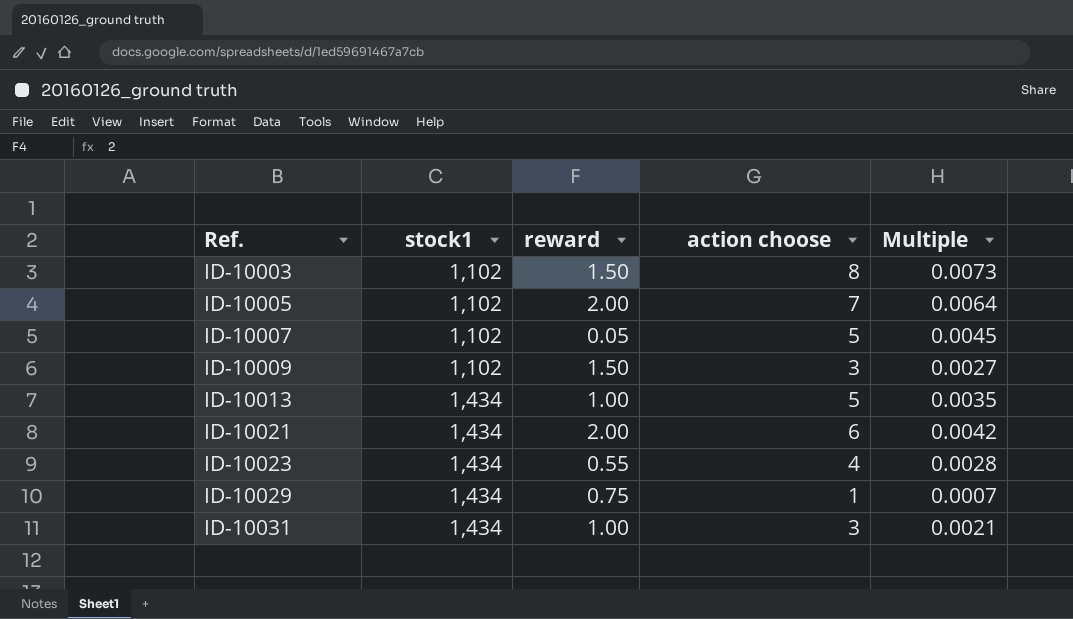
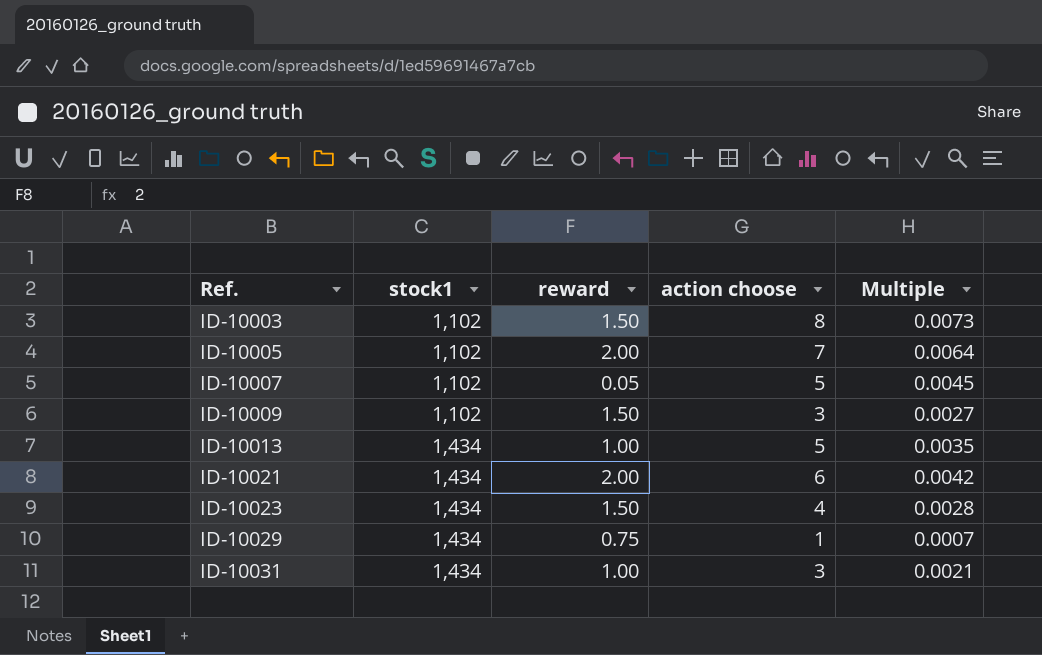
ID-10023 | reward: 0.55 -> 1.50

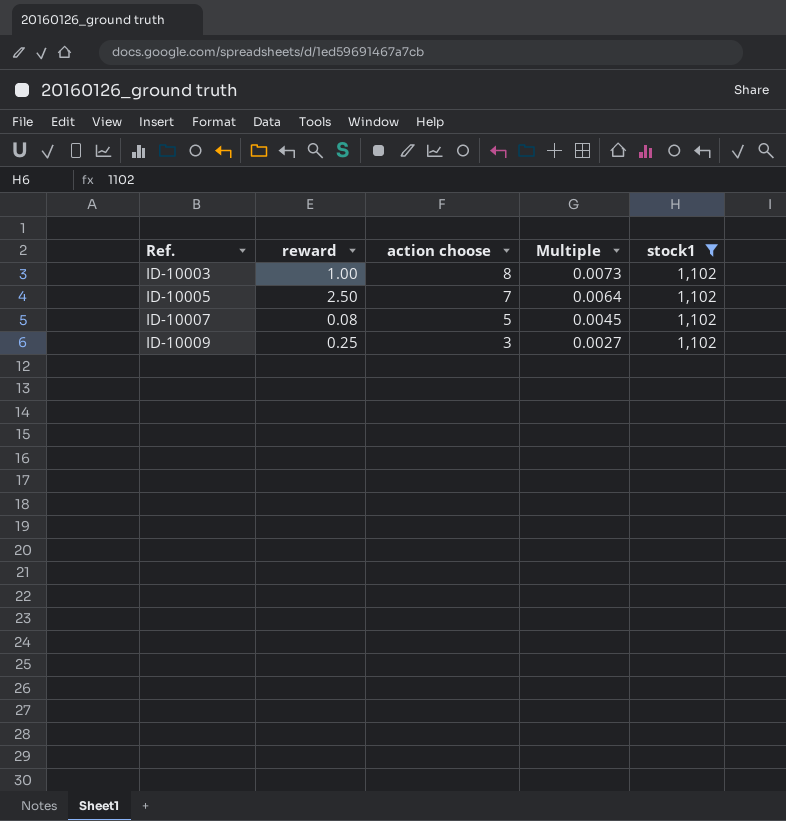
filter: none -> stock1 = 1,102
column stock1 | position: 2 -> 5
ID-10003 | reward: 1.50 -> 1.00
ID-10005 | reward: 2.00 -> 2.50
ID-10007 | reward: 0.05 -> 0.08
ID-10009 | reward: 1.50 -> 0.25

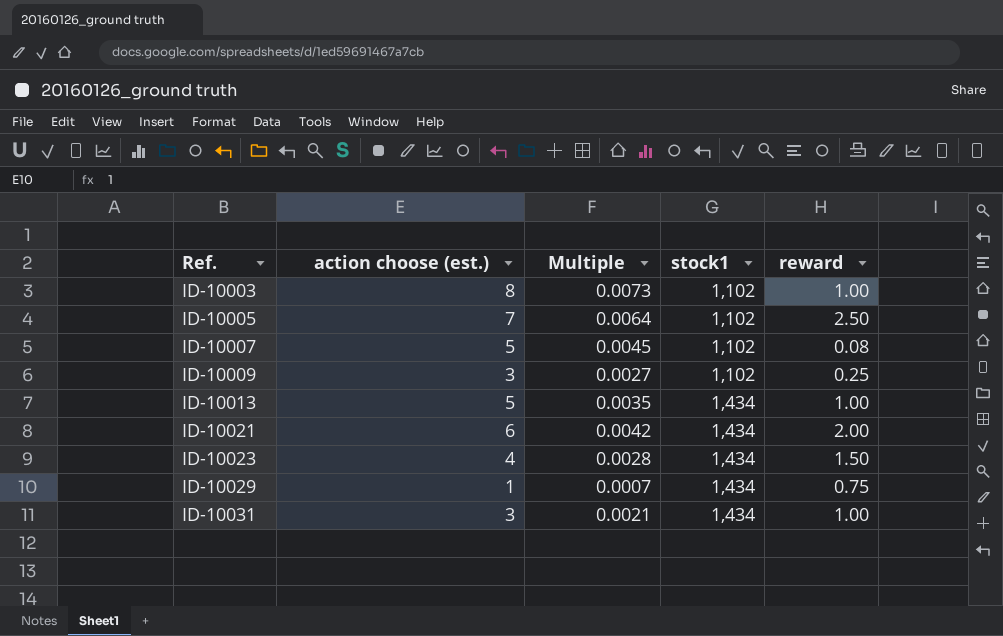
filter: stock1 = 1,102 -> none
column name: action choose -> action choose (est.)
column reward | position: 2 -> 5

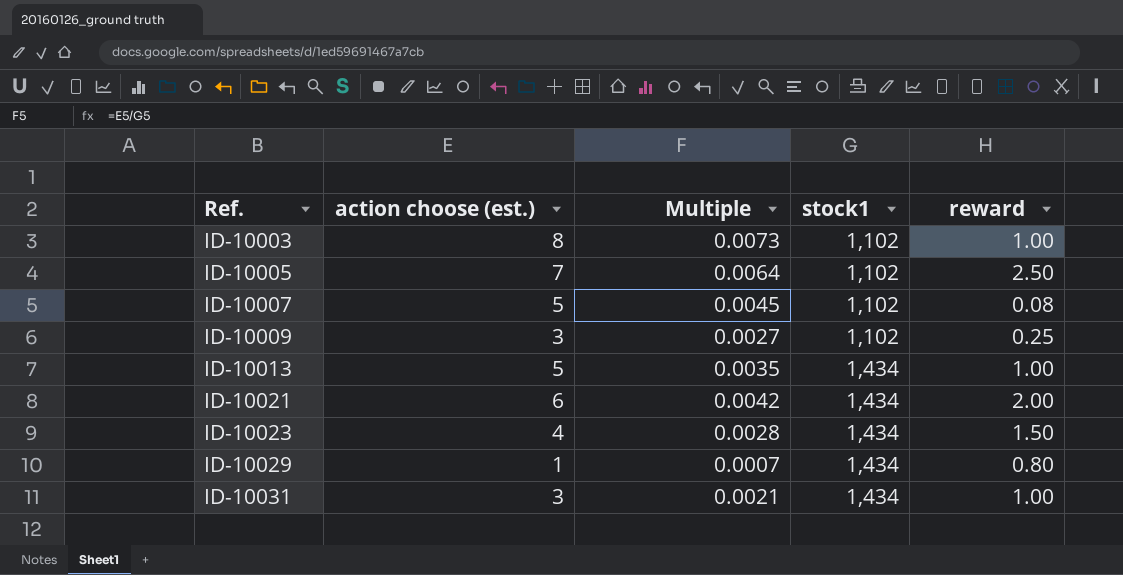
ID-10029 | reward: 0.75 -> 0.80

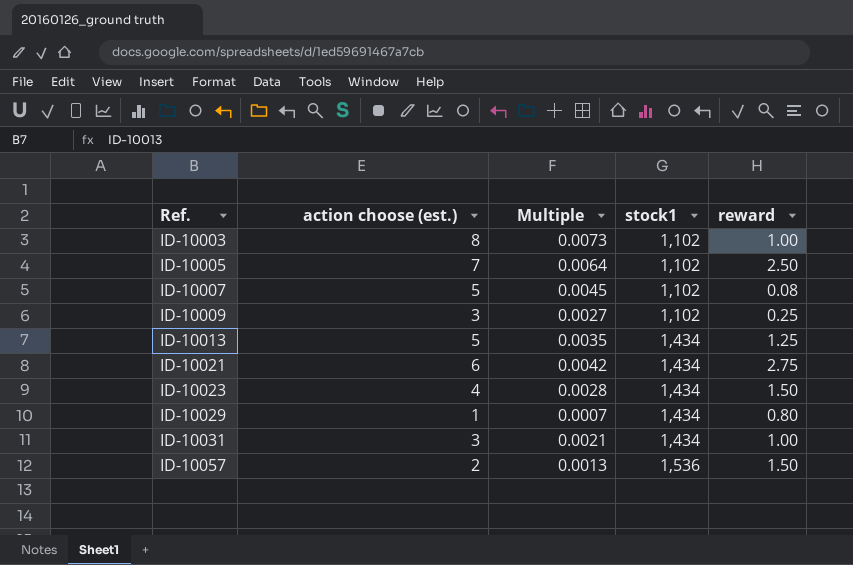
ID-10013 | reward: 1.00 -> 1.25
ID-10021 | reward: 2.00 -> 2.75
row ID-10057: none -> 2 | 0.0013 | 1,536 | 1.50

